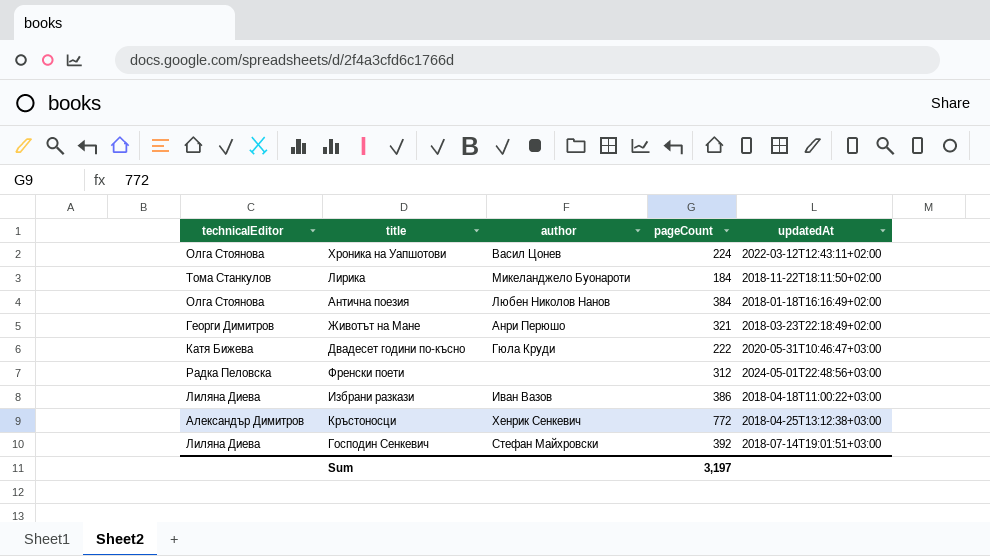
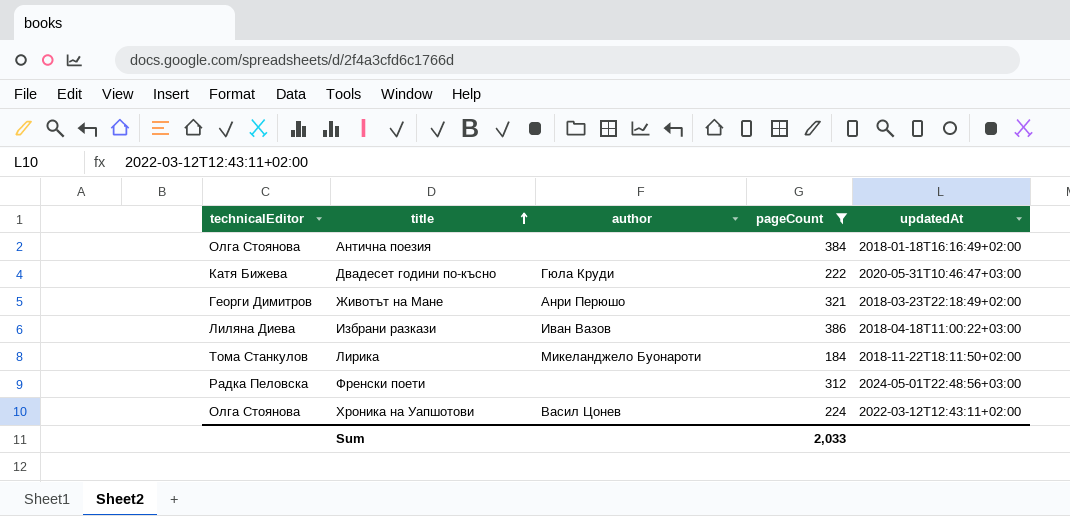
filter: none -> pageCount <= 386
row order: none -> title ascending
Антична поезия | author: Любен Николов Нанов -> none
Sum | pageCount: 3,197 -> 2,033

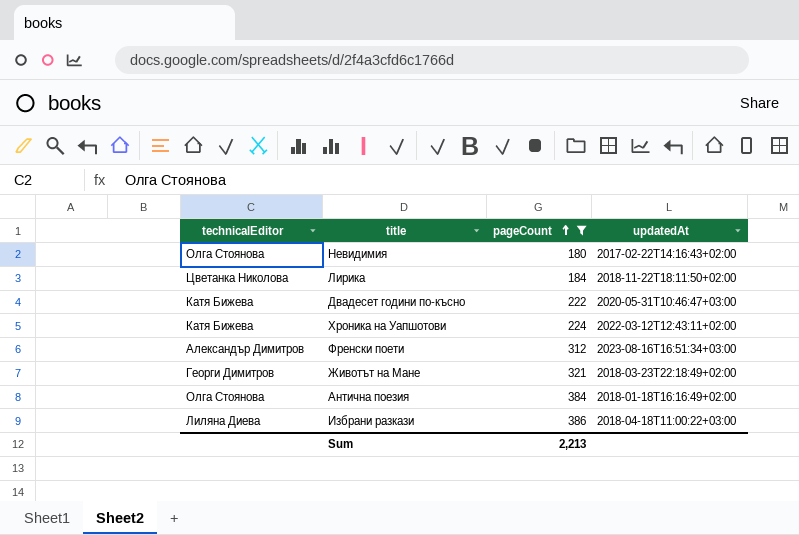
row order: title ascending -> pageCount ascending
column author | position: 3 -> none
row Невидимия: none -> Олга Стоянова | 180 | 2017-02-22T14:16:43+02:00
Лирика | technicalEditor: Тома Станкулов -> Цветанка Николова
Хроника на Уапшотови | technicalEditor: Олга Стоянова -> Катя Бижева
Френски поети | technicalEditor: Радка Пеловска -> Александър Димитров
Френски поети | updatedAt: 2024-05-01T22:48:56+03:00 -> 2023-08-16T16:51:34+03:00
Sum | pageCount: 2,033 -> 2,213

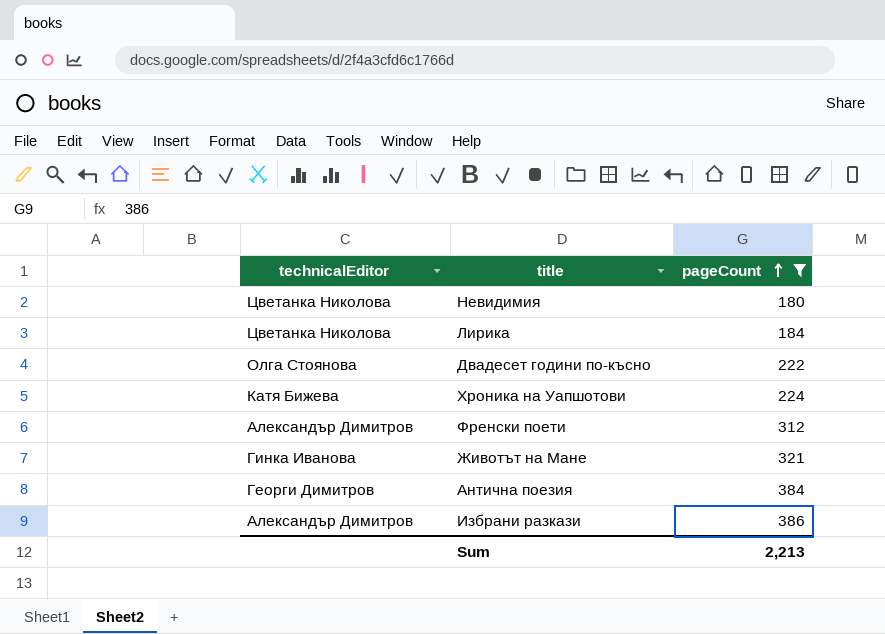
column updatedAt | position: 4 -> none
Невидимия | technicalEditor: Олга Стоянова -> Цветанка Николова
Двадесет години по-късно | technicalEditor: Катя Бижева -> Олга Стоянова
Животът на Мане | technicalEditor: Георги Димитров -> Гинка Иванова
Антична поезия | technicalEditor: Олга Стоянова -> Георги Димитров
Избрани разкази | technicalEditor: Лиляна Диева -> Александър Димитров

